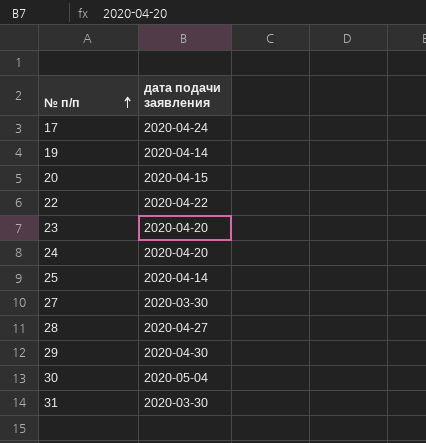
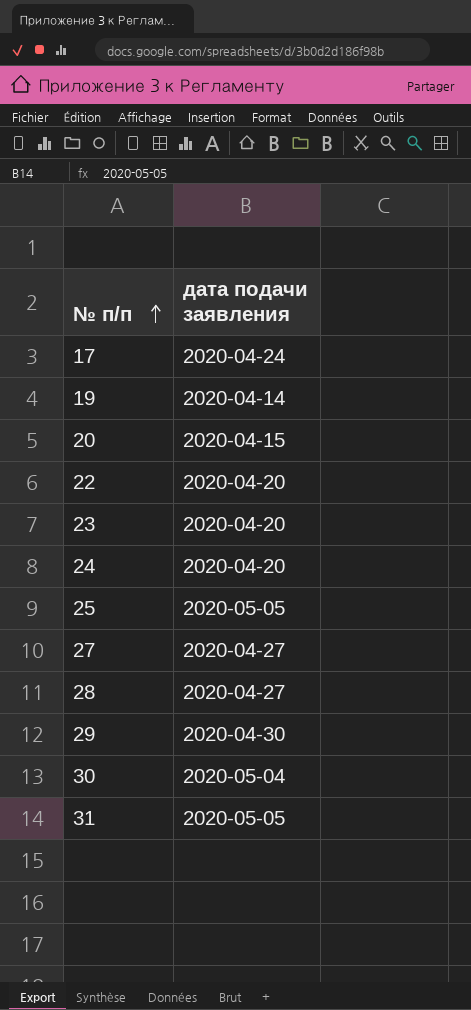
22 | дата подачи заявления: 2020-04-22 -> 2020-04-20
25 | дата подачи заявления: 2020-04-14 -> 2020-05-05
27 | дата подачи заявления: 2020-03-30 -> 2020-04-27
31 | дата подачи заявления: 2020-03-30 -> 2020-05-05

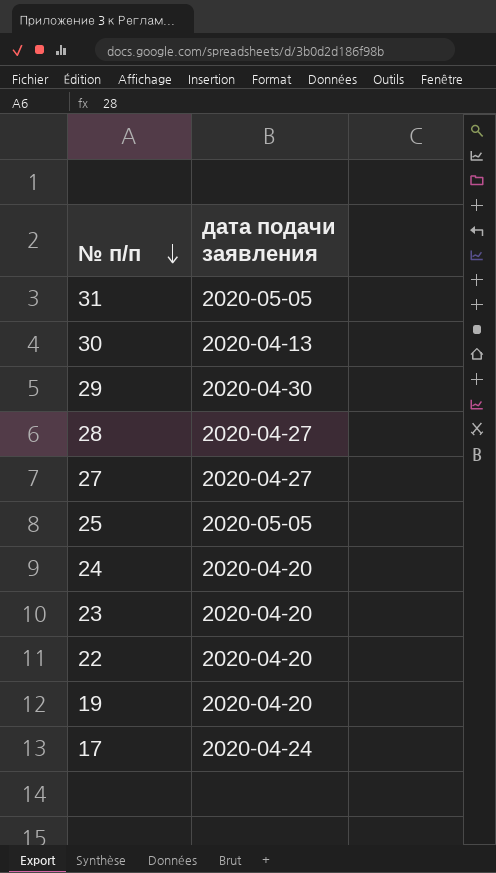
row order: № п/п ascending -> № п/п descending
row 20: 2020-04-15 -> none
30 | дата подачи заявления: 2020-05-04 -> 2020-04-13
19 | дата подачи заявления: 2020-04-14 -> 2020-04-20

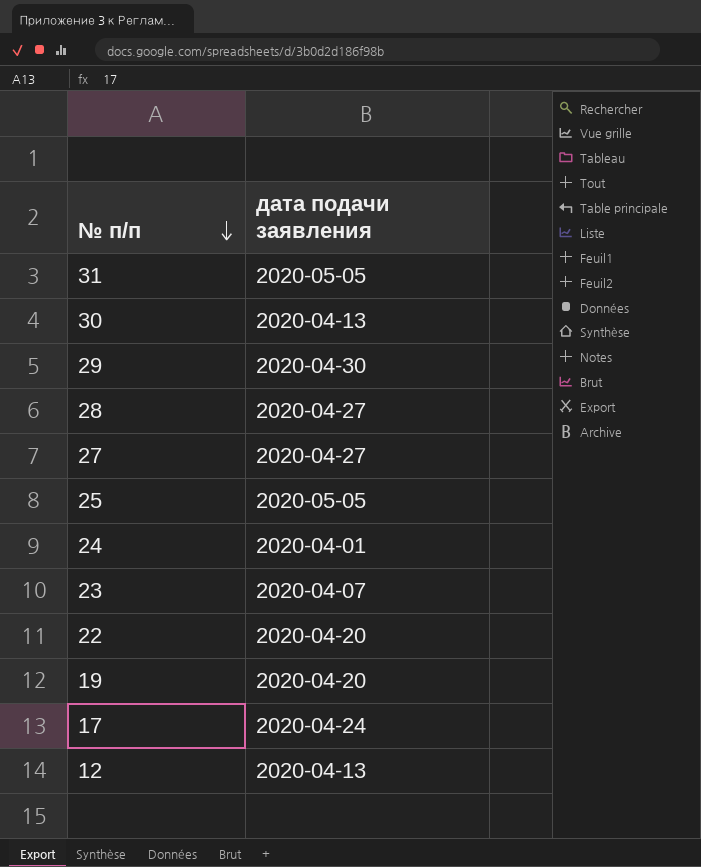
24 | дата подачи заявления: 2020-04-20 -> 2020-04-01
23 | дата подачи заявления: 2020-04-20 -> 2020-04-07
row 12: none -> 2020-04-13

